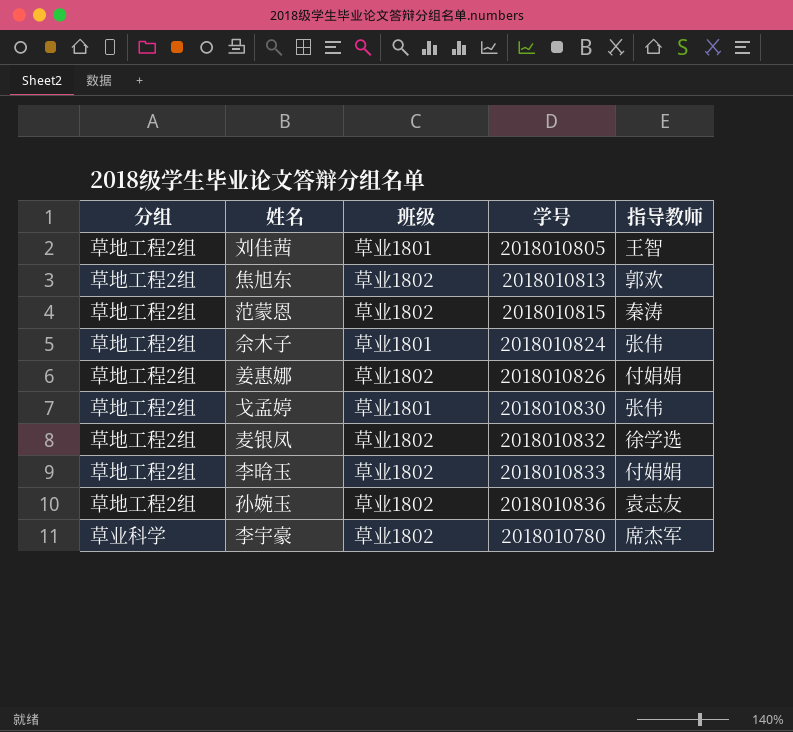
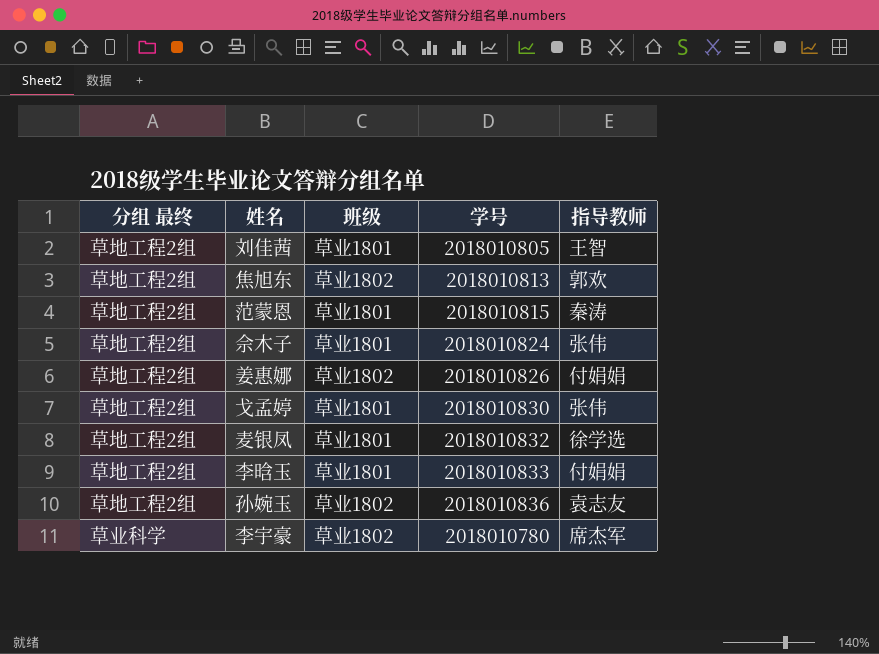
column name: 分组 -> 分组 最终
范蒙恩 | 班级: 草业1802 -> 草业1801
麦银凤 | 班级: 草业1802 -> 草业1801
李晗玉 | 班级: 草业1802 -> 草业1801

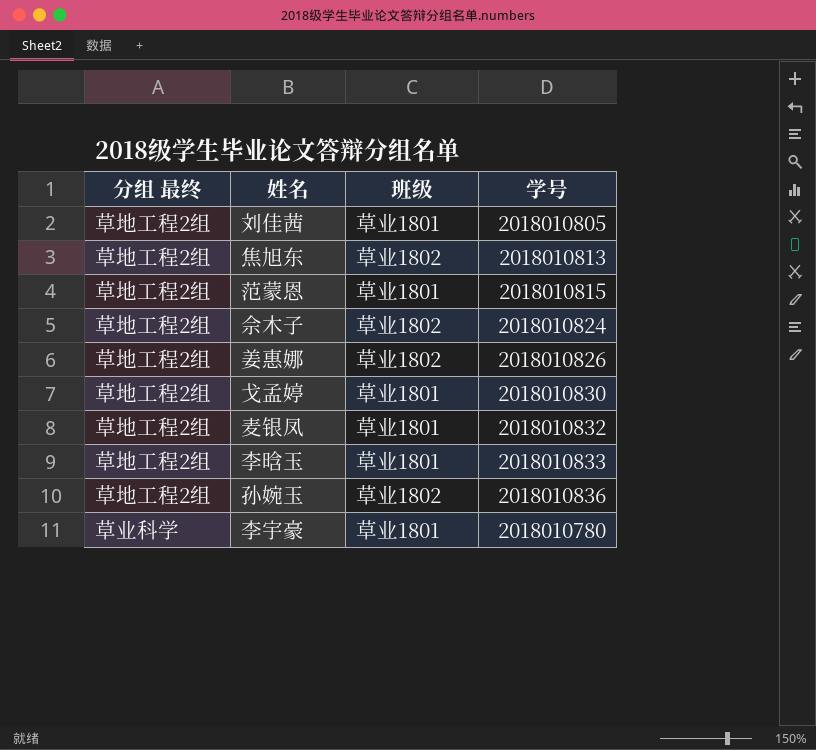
column 指导教师 | position: 5 -> none
佘木子 | 班级: 草业1801 -> 草业1802
李宇豪 | 班级: 草业1802 -> 草业1801

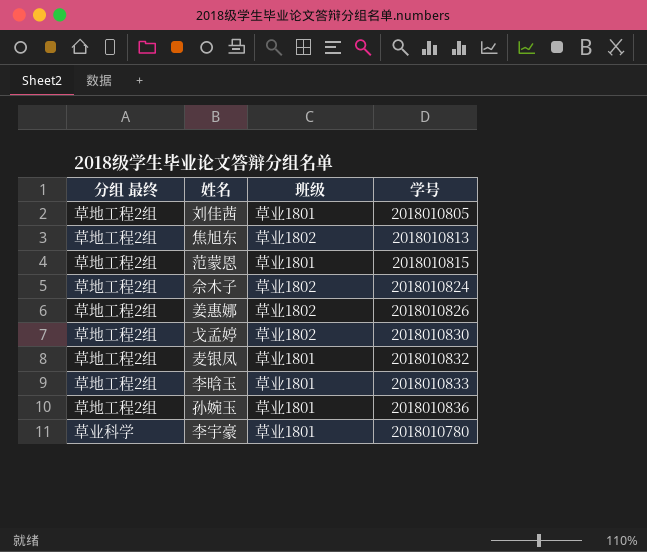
戈孟婷 | 班级: 草业1801 -> 草业1802
孙婉玉 | 班级: 草业1802 -> 草业1801

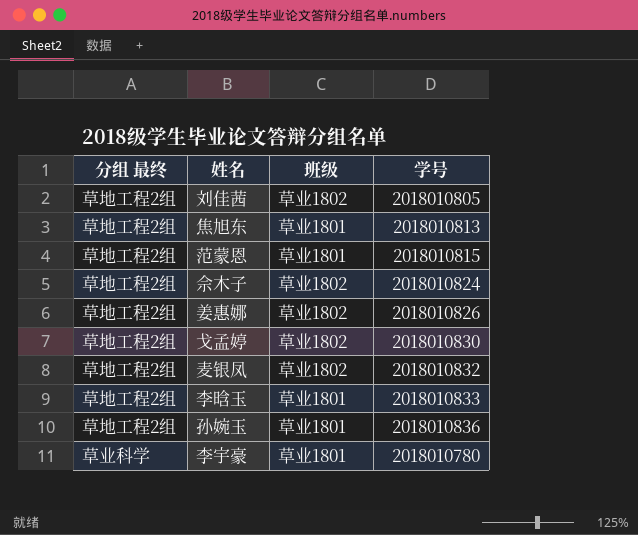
刘佳茜 | 班级: 草业1801 -> 草业1802
焦旭东 | 班级: 草业1802 -> 草业1801
麦银凤 | 班级: 草业1801 -> 草业1802

